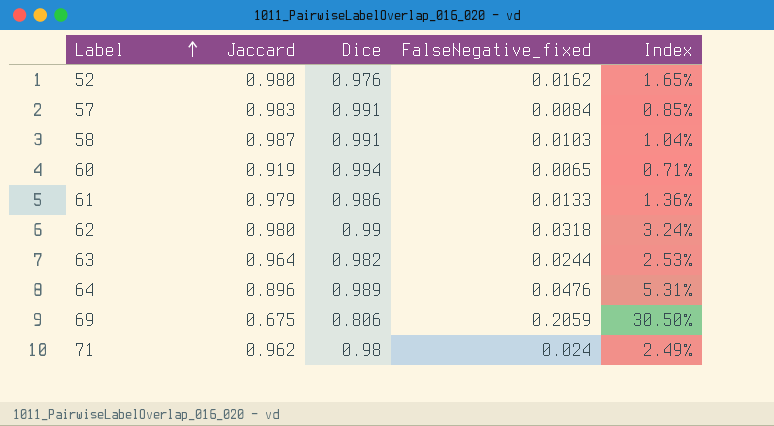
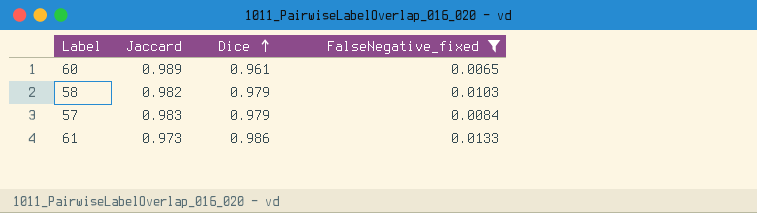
filter: none -> FalseNegative_fixed <= 0.0133
row order: Label ascending -> Dice ascending
column Index | formula: [FalseNegative_fixed] / [Jaccard] -> none
60 | Jaccard: 0.919 -> 0.989
60 | Dice: 0.994 -> 0.961
58 | Jaccard: 0.987 -> 0.982
58 | Dice: 0.991 -> 0.979
57 | Dice: 0.991 -> 0.979
61 | Jaccard: 0.979 -> 0.973

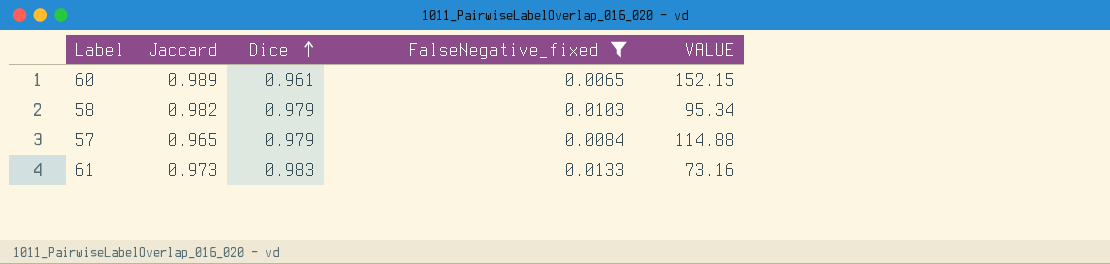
column VALUE | formula: none -> [Jaccard] / [FalseNegative_fixed]
57 | Jaccard: 0.983 -> 0.965
61 | Dice: 0.986 -> 0.983

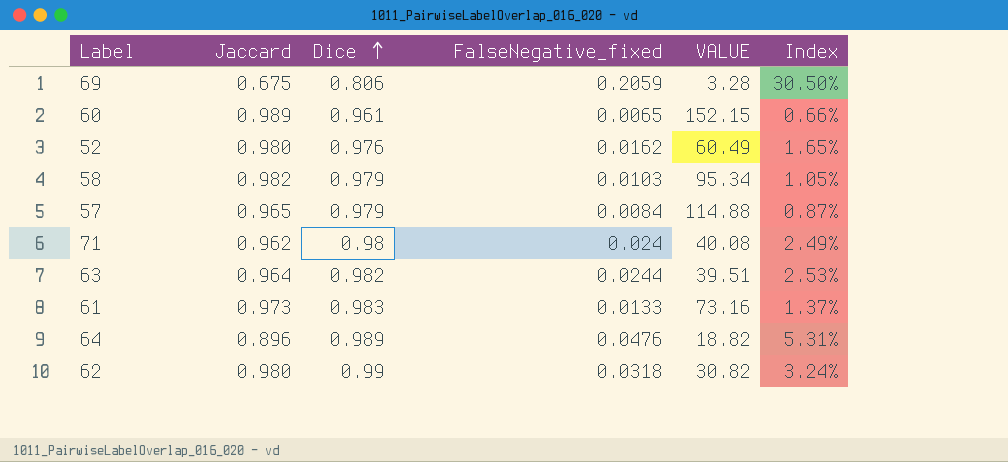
filter: FalseNegative_fixed <= 0.0133 -> none
column Index | formula: none -> [FalseNegative_fixed] / [Jaccard]

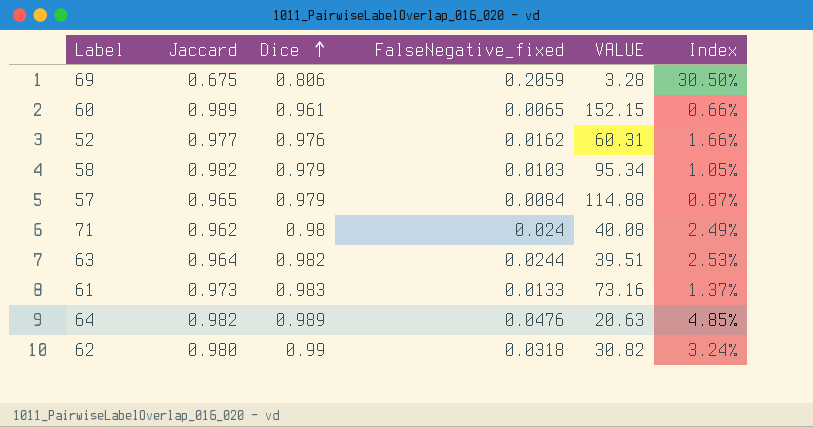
52 | Jaccard: 0.980 -> 0.977
52 | VALUE: 60.49 -> 60.31
52 | Index: 1.65% -> 1.66%
64 | Jaccard: 0.896 -> 0.982
64 | VALUE: 18.82 -> 20.63
64 | Index: 5.31% -> 4.85%

